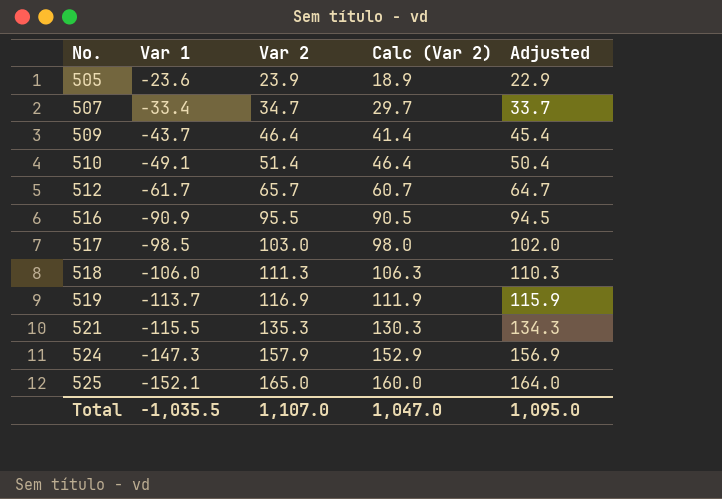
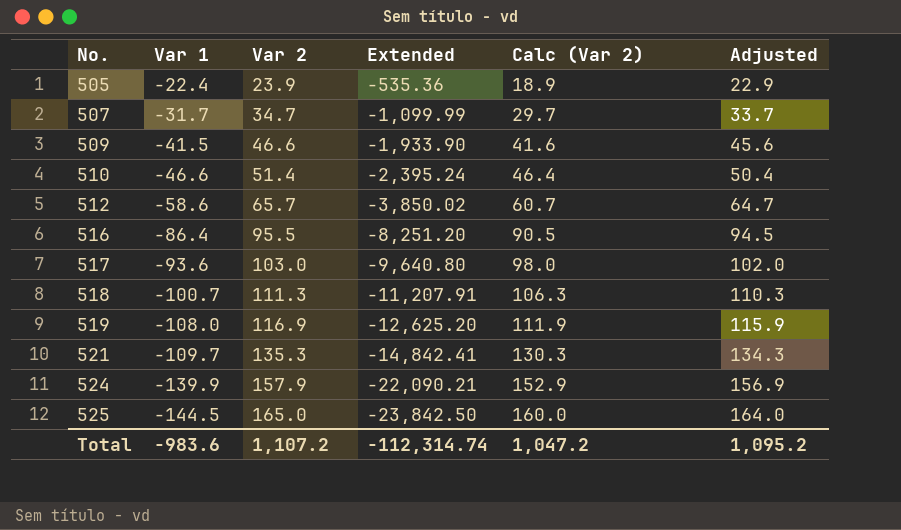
column Extended | formula: none -> [Var 1] * [Var 2]
505 | Var 1: -23.6 -> -22.4
507 | Var 1: -33.4 -> -31.7
509 | Var 1: -43.7 -> -41.5
509 | Var 2: 46.4 -> 46.6
509 | Calc (Var 2): 41.4 -> 41.6
509 | Adjusted: 45.4 -> 45.6
510 | Var 1: -49.1 -> -46.6
512 | Var 1: -61.7 -> -58.6
516 | Var 1: -90.9 -> -86.4
517 | Var 1: -98.5 -> -93.6
518 | Var 1: -106.0 -> -100.7
519 | Var 1: -113.7 -> -108.0
521 | Var 1: -115.5 -> -109.7
524 | Var 1: -147.3 -> -139.9
525 | Var 1: -152.1 -> -144.5
Total | Var 1: -1,035.5 -> -983.6
Total | Var 2: 1,107.0 -> 1,107.2
Total | Calc (Var 2): 1,047.0 -> 1,047.2
Total | Adjusted: 1,095.0 -> 1,095.2

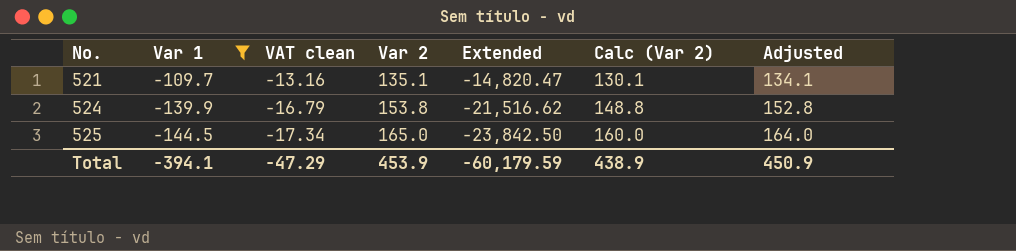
filter: none -> Var 1 <= -109.7
column VAT clean | formula: none -> [Var 1] * 0.12
521 | Var 2: 135.3 -> 135.1
521 | Extended: -14,842.41 -> -14,820.47
521 | Calc (Var 2): 130.3 -> 130.1
521 | Adjusted: 134.3 -> 134.1
524 | Var 2: 157.9 -> 153.8
524 | Extended: -22,090.21 -> -21,516.62
524 | Calc (Var 2): 152.9 -> 148.8
524 | Adjusted: 156.9 -> 152.8
Total | Var 1: -983.6 -> -394.1
Total | Var 2: 1,107.2 -> 453.9
Total | Extended: -112,314.74 -> -60,179.59
Total | Calc (Var 2): 1,047.2 -> 438.9
Total | Adjusted: 1,095.2 -> 450.9

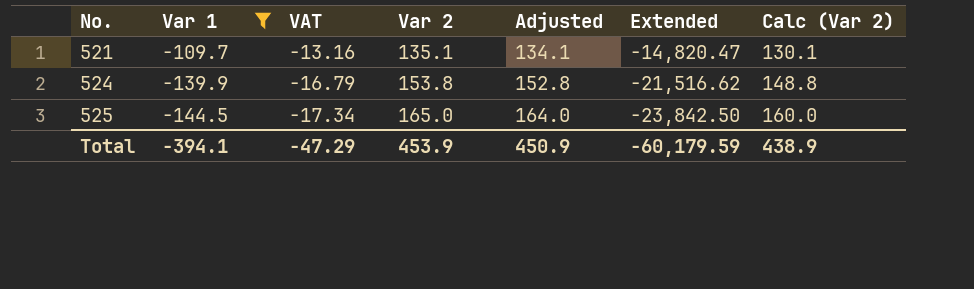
column name: VAT clean -> VAT
column Adjusted | position: 7 -> 5

